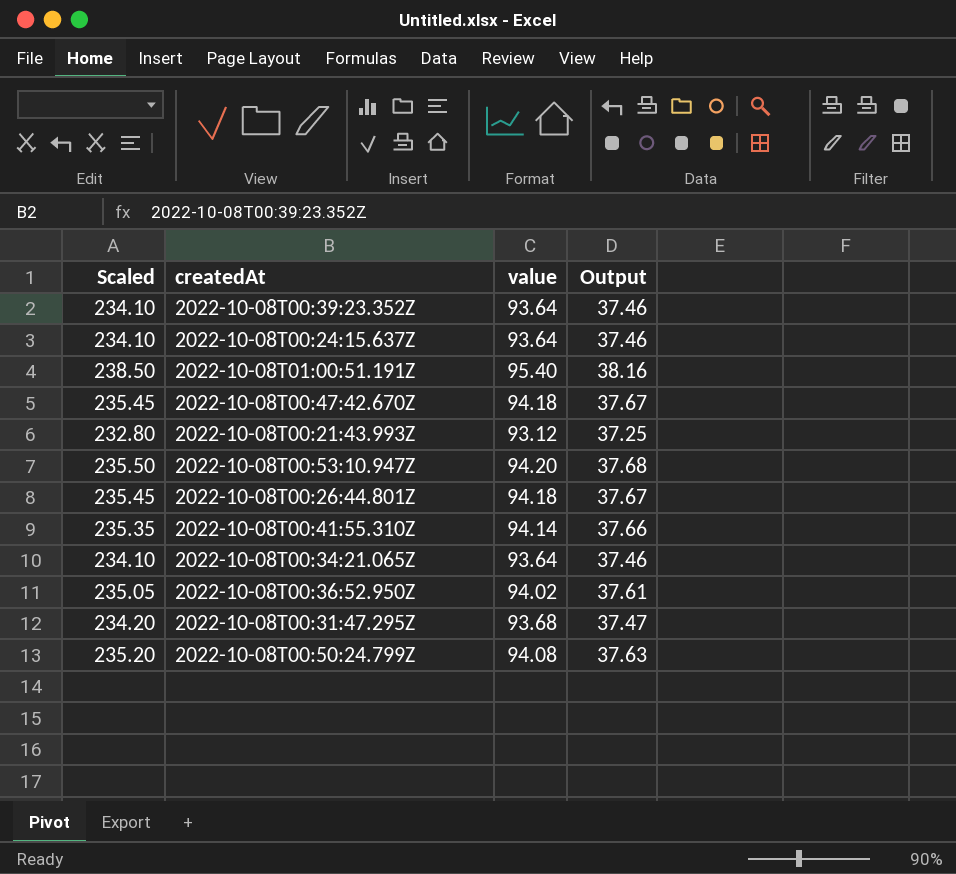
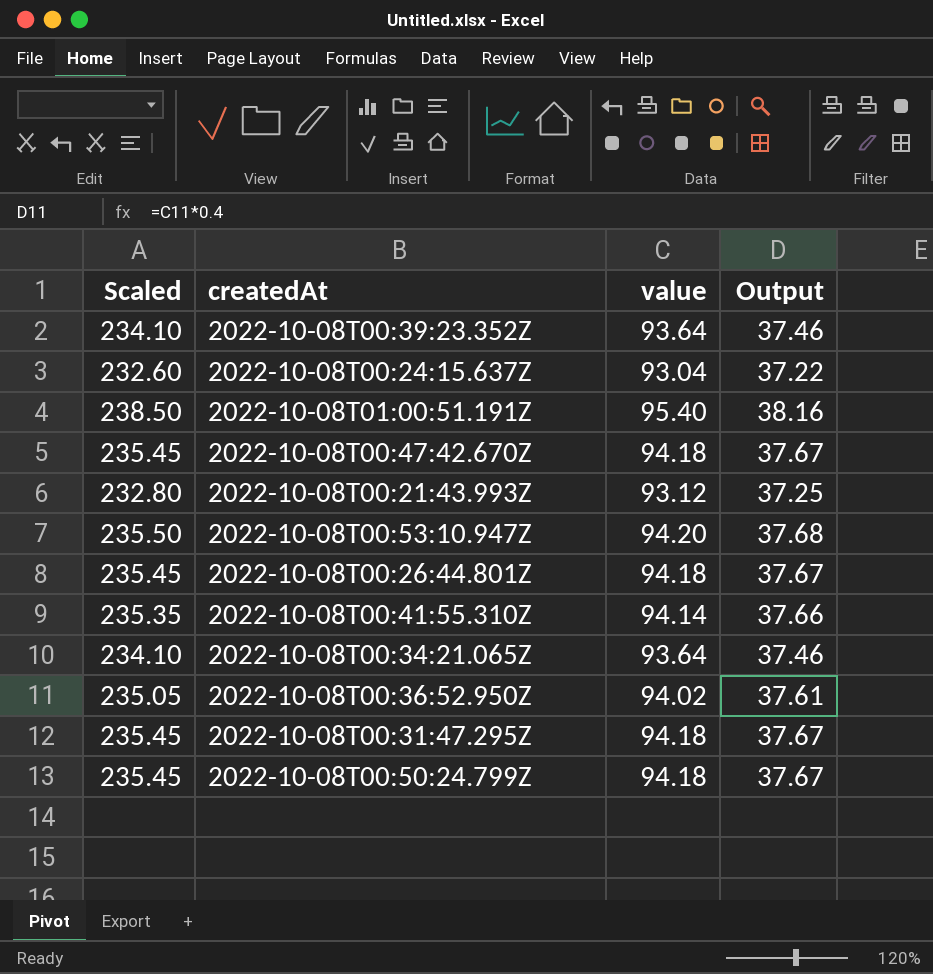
2022-10-08T00:24:15.637Z | Scaled: 234.10 -> 232.60
2022-10-08T00:24:15.637Z | value: 93.64 -> 93.04
2022-10-08T00:24:15.637Z | Output: 37.46 -> 37.22
2022-10-08T00:31:47.295Z | Scaled: 234.20 -> 235.45
2022-10-08T00:31:47.295Z | value: 93.68 -> 94.18
2022-10-08T00:31:47.295Z | Output: 37.47 -> 37.67
2022-10-08T00:50:24.799Z | Scaled: 235.20 -> 235.45
2022-10-08T00:50:24.799Z | value: 94.08 -> 94.18
2022-10-08T00:50:24.799Z | Output: 37.63 -> 37.67

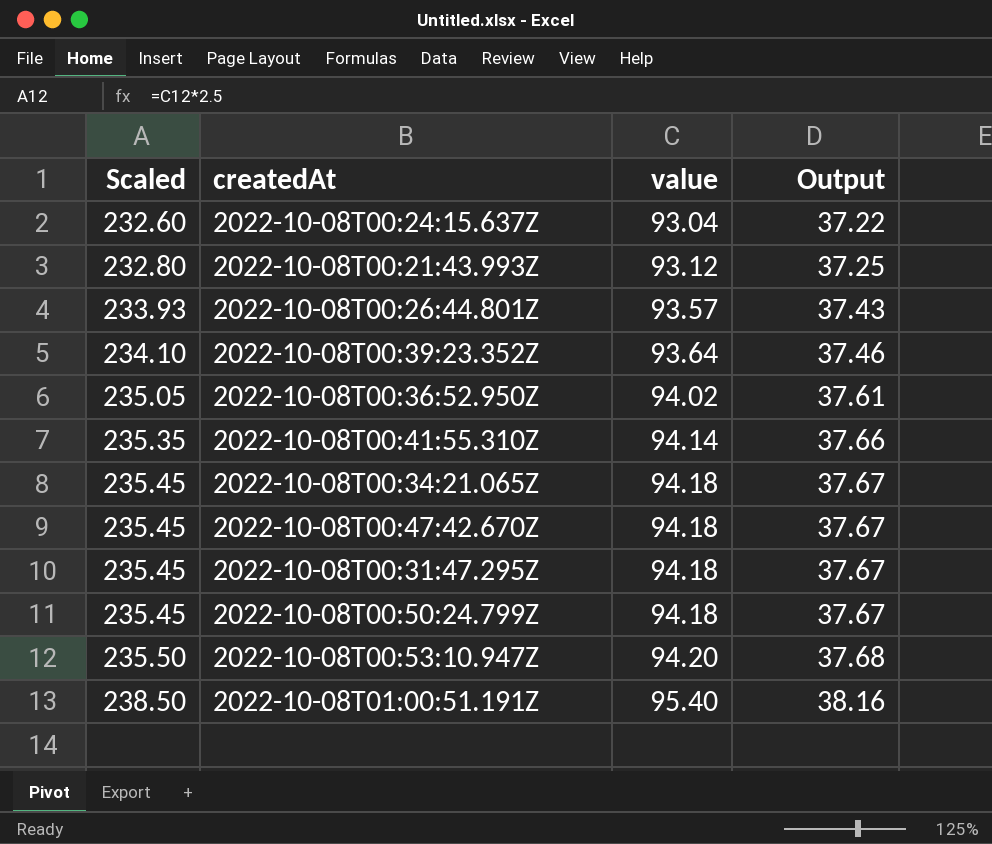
row order: none -> Scaled ascending
2022-10-08T00:26:44.801Z | Scaled: 235.45 -> 233.93
2022-10-08T00:26:44.801Z | value: 94.18 -> 93.57
2022-10-08T00:26:44.801Z | Output: 37.67 -> 37.43
2022-10-08T00:34:21.065Z | Scaled: 234.10 -> 235.45
2022-10-08T00:34:21.065Z | value: 93.64 -> 94.18
2022-10-08T00:34:21.065Z | Output: 37.46 -> 37.67

